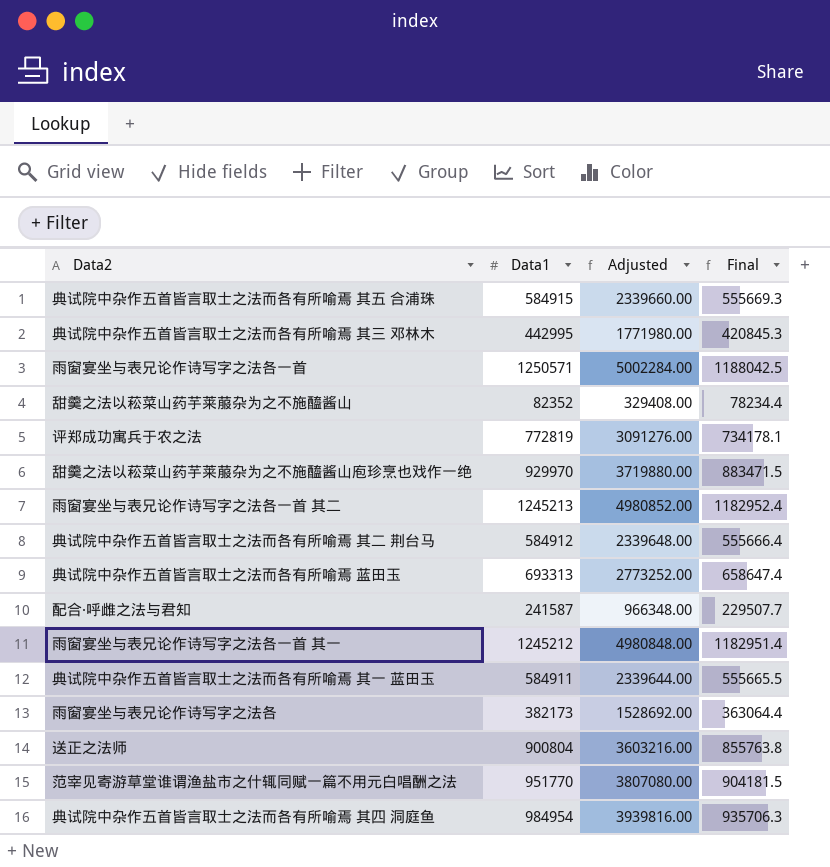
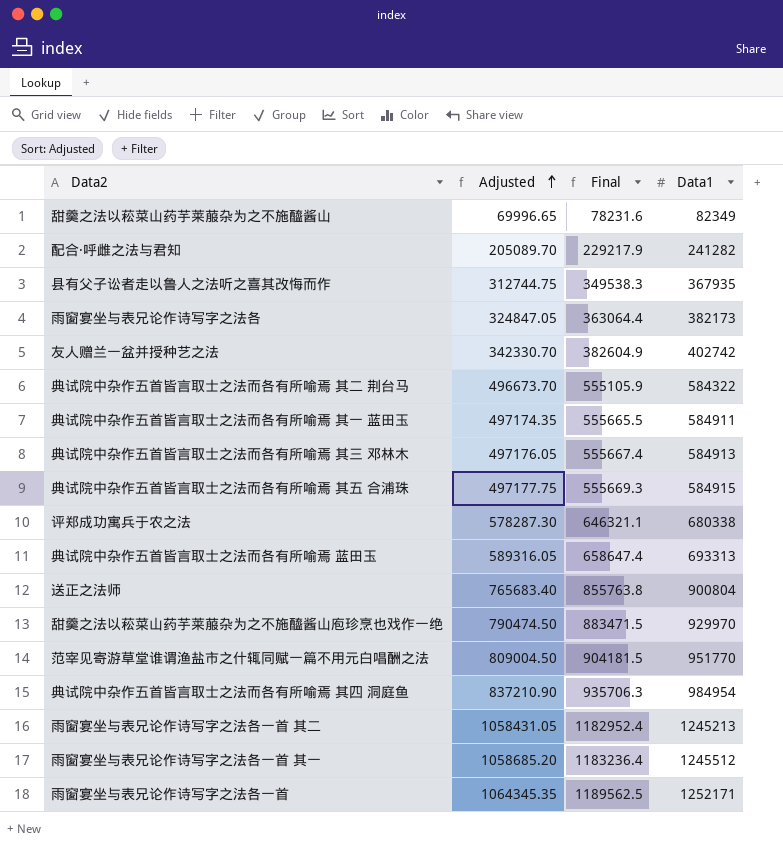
row order: none -> Adjusted ascending
column Adjusted | formula: [Data1] * 4 -> [Data1] * 0.85
column Data1 | position: 2 -> 4
甜羹之法以菘菜山药芋莱菔杂为之不施醯酱山 | Final: 78234.4 -> 78231.6
甜羹之法以菘菜山药芋莱菔杂为之不施醯酱山 | Data1: 82352 -> 82349
配合·呼雌之法与君知 | Final: 229507.7 -> 229217.9
配合·呼雌之法与君知 | Data1: 241587 -> 241282
row 县有父子讼者走以鲁人之法听之喜其改悔而作: none -> 312744.75 | 349538.3 | 367935
row 友人赠兰一盆并授种艺之法: none -> 342330.70 | 382604.9 | 402742
典试院中杂作五首皆言取士之法而各有所喻焉 其二 荆台马 | Final: 555666.4 -> 555105.9
典试院中杂作五首皆言取士之法而各有所喻焉 其二 荆台马 | Data1: 584912 -> 584322
典试院中杂作五首皆言取士之法而各有所喻焉 其三 邓林木 | Final: 420845.3 -> 555667.4
典试院中杂作五首皆言取士之法而各有所喻焉 其三 邓林木 | Data1: 442995 -> 584913
评郑成功寓兵于农之法 | Final: 734178.1 -> 646321.1
评郑成功寓兵于农之法 | Data1: 772819 -> 680338
雨窗宴坐与表兄论作诗写字之法各一首 其一 | Final: 1182951.4 -> 1183236.4
雨窗宴坐与表兄论作诗写字之法各一首 其一 | Data1: 1245212 -> 1245512
雨窗宴坐与表兄论作诗写字之法各一首 | Final: 1188042.5 -> 1189562.5
雨窗宴坐与表兄论作诗写字之法各一首 | Data1: 1250571 -> 1252171

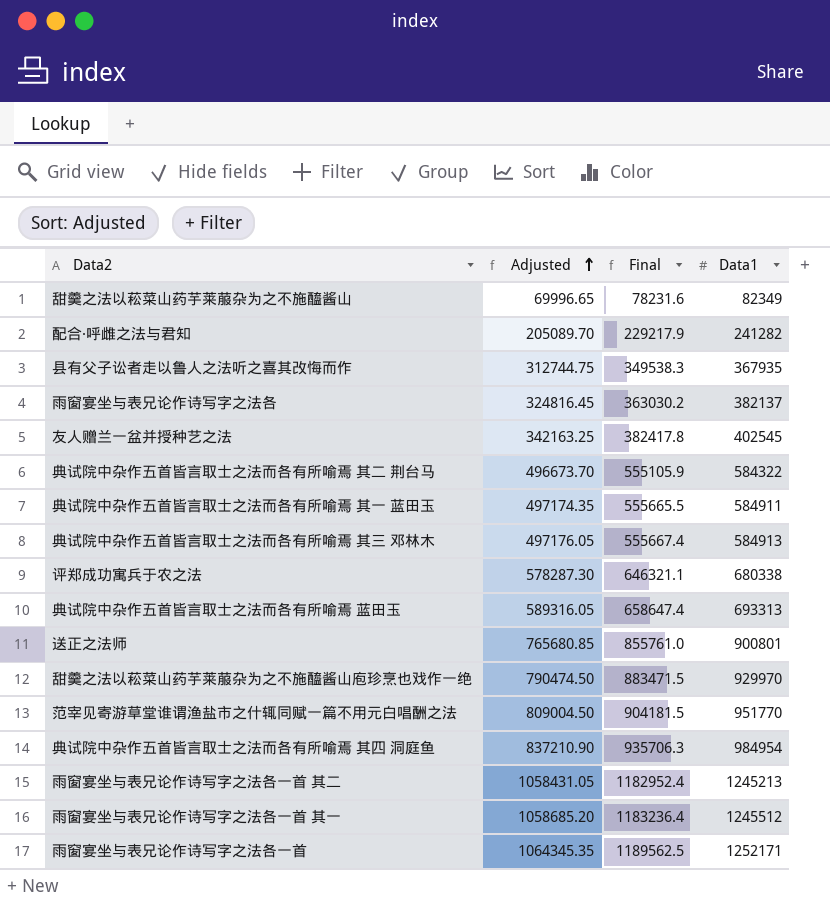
row 典试院中杂作五首皆言取士之法而各有所喻焉 其五 合浦珠: 497177.75 | 555669.3 | 584915 -> none
雨窗宴坐与表兄论作诗写字之法各 | Adjusted: 324847.05 -> 324816.45
雨窗宴坐与表兄论作诗写字之法各 | Final: 363064.4 -> 363030.2
雨窗宴坐与表兄论作诗写字之法各 | Data1: 382173 -> 382137
友人赠兰一盆并授种艺之法 | Adjusted: 342330.70 -> 342163.25
友人赠兰一盆并授种艺之法 | Final: 382604.9 -> 382417.8
友人赠兰一盆并授种艺之法 | Data1: 402742 -> 402545
送正之法师 | Adjusted: 765683.40 -> 765680.85
送正之法师 | Final: 855763.8 -> 855761.0
送正之法师 | Data1: 900804 -> 900801

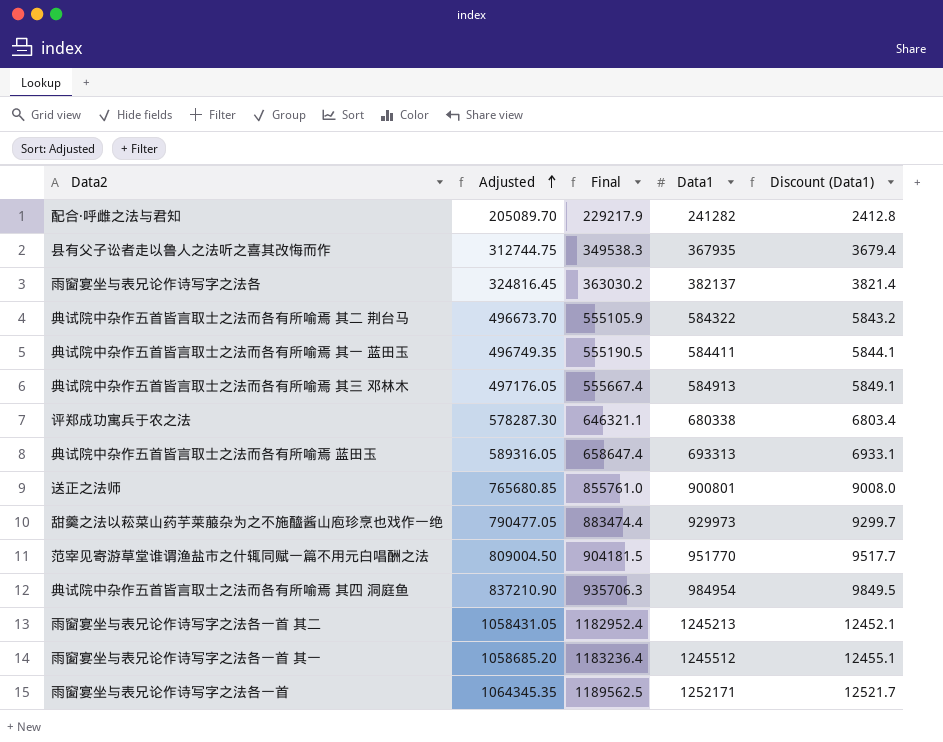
column Discount (Data1) | formula: none -> [Data1] * 0.01
row 甜羹之法以菘菜山药芋莱菔杂为之不施醯酱山: 69996.65 | 78231.6 | 82349 -> none
row 友人赠兰一盆并授种艺之法: 342163.25 | 382417.8 | 402545 -> none
典试院中杂作五首皆言取士之法而各有所喻焉 其一 蓝田玉 | Adjusted: 497174.35 -> 496749.35
典试院中杂作五首皆言取士之法而各有所喻焉 其一 蓝田玉 | Final: 555665.5 -> 555190.5
典试院中杂作五首皆言取士之法而各有所喻焉 其一 蓝田玉 | Data1: 584911 -> 584411
甜羹之法以菘菜山药芋莱菔杂为之不施醯酱山庖珍烹也戏作一绝 | Adjusted: 790474.50 -> 790477.05
甜羹之法以菘菜山药芋莱菔杂为之不施醯酱山庖珍烹也戏作一绝 | Final: 883471.5 -> 883474.4
甜羹之法以菘菜山药芋莱菔杂为之不施醯酱山庖珍烹也戏作一绝 | Data1: 929970 -> 929973

